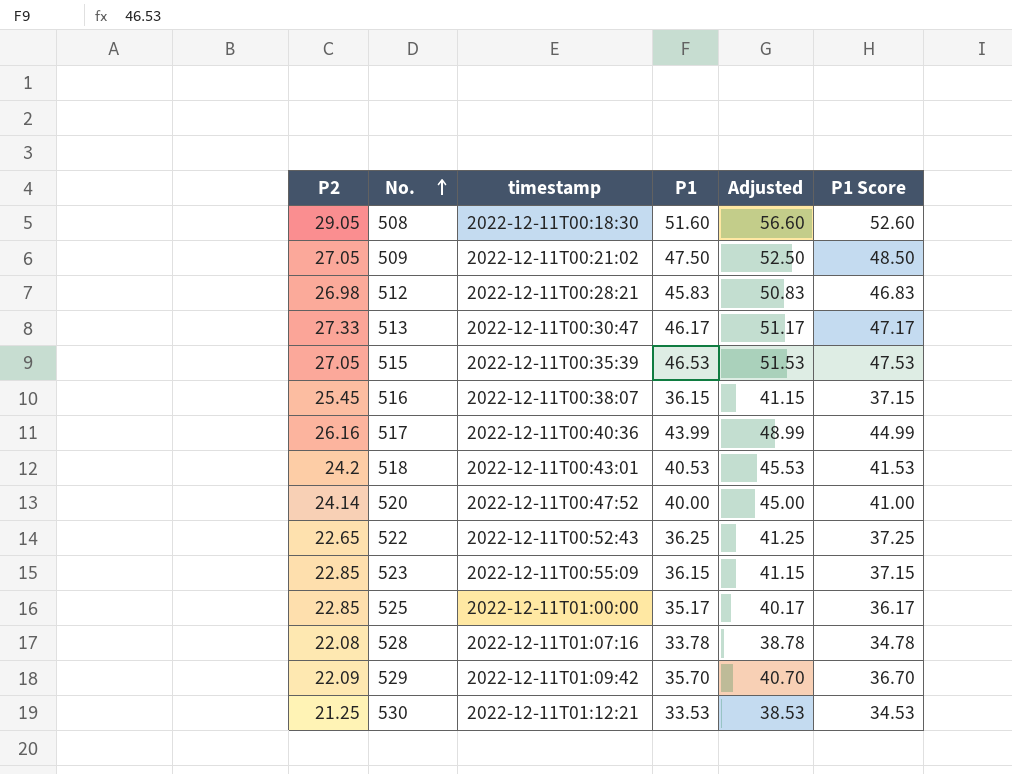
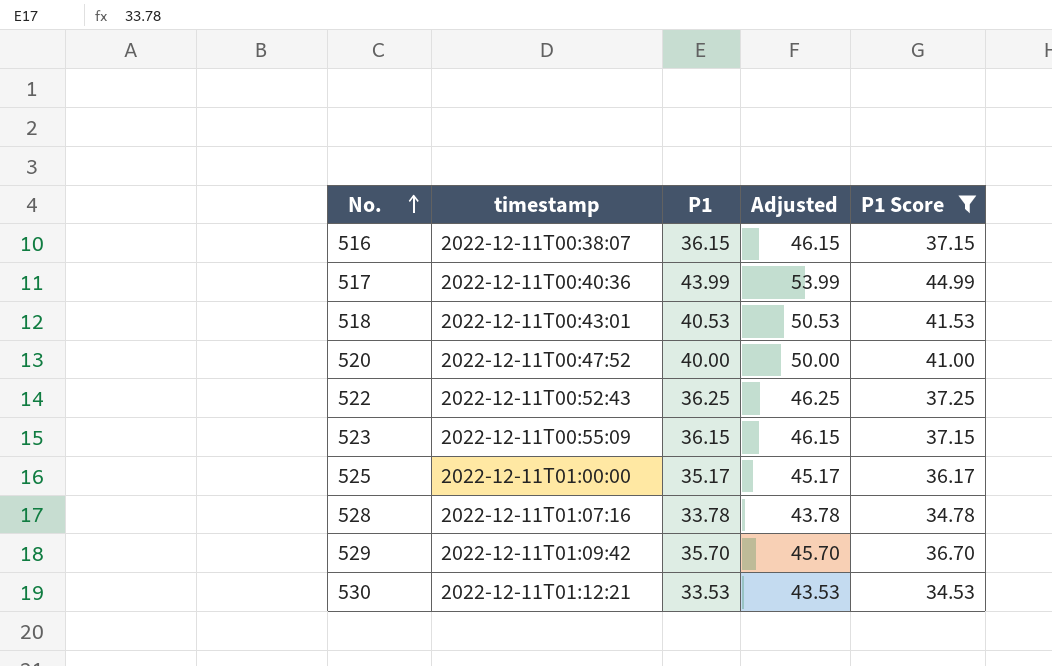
filter: none -> P1 Score <= 44.99
column P2 | position: 1 -> none
column Adjusted | formula: [P1] + 5 -> [P1] + 10

